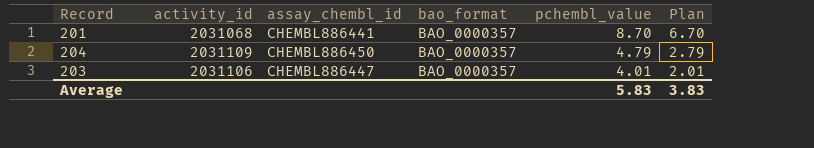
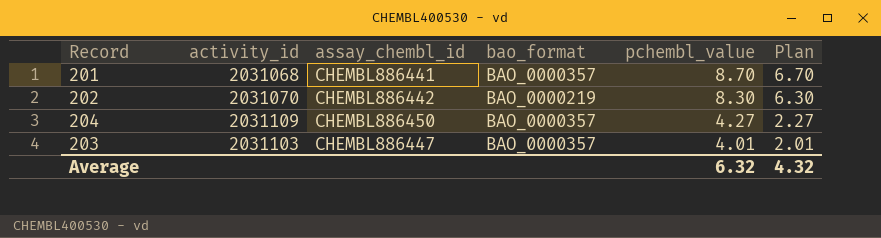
row 202: none -> 2031070 | CHEMBL886442 | BAO_0000219 | 8.30 | 6.30
204 | pchembl_value: 4.79 -> 4.27
204 | Plan: 2.79 -> 2.27
203 | activity_id: 2031106 -> 2031103
Average | pchembl_value: 5.83 -> 6.32
Average | Plan: 3.83 -> 4.32

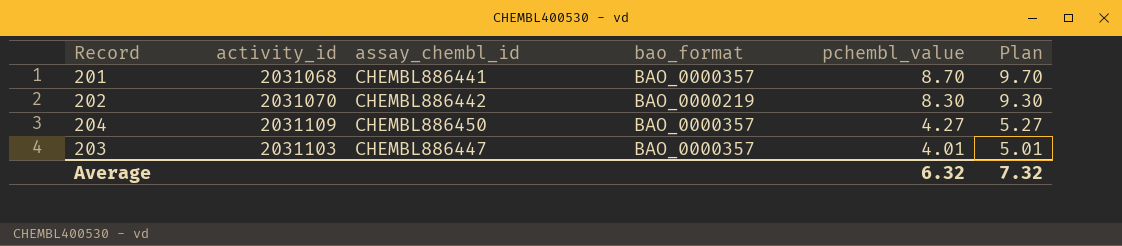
column Plan | formula: [pchembl_value] - 2 -> [pchembl_value] + 1
Average | Plan: 4.32 -> 7.32

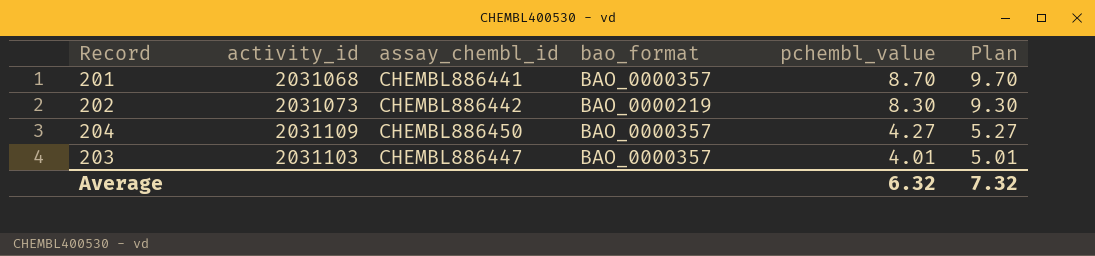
202 | activity_id: 2031070 -> 2031073

